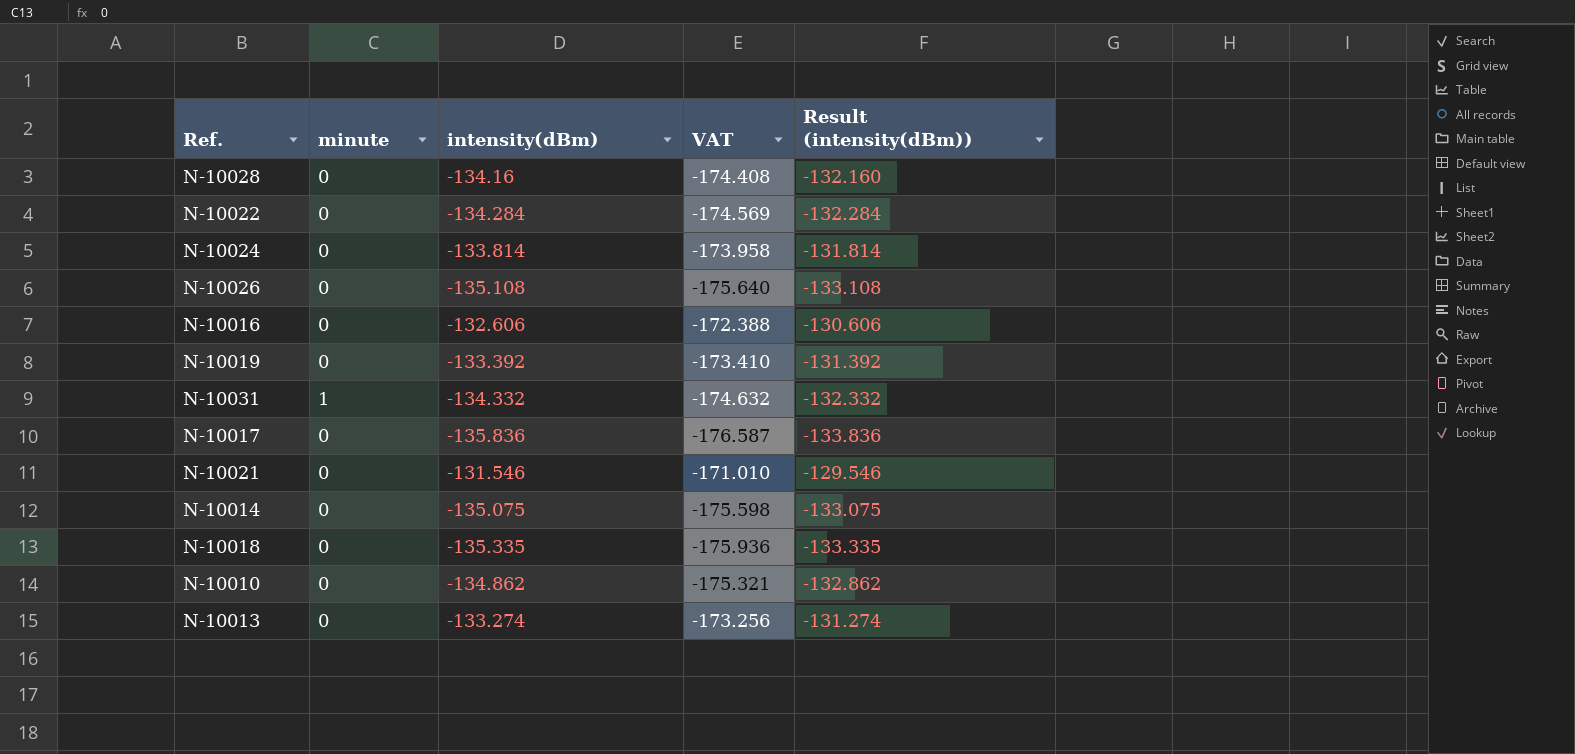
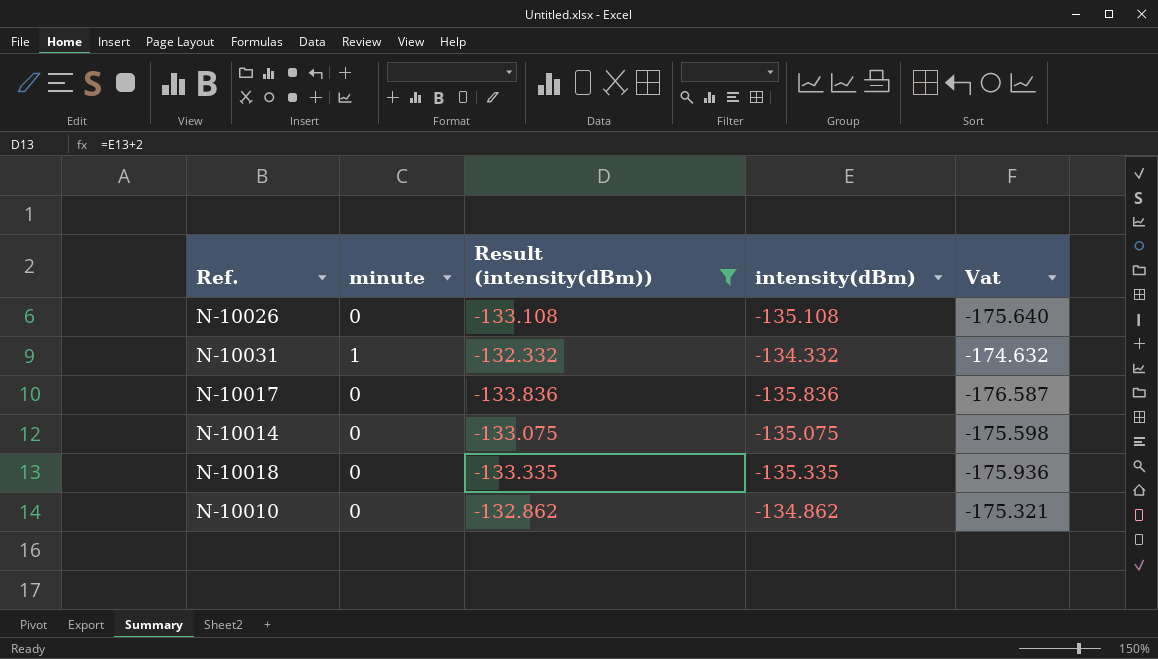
filter: none -> Result (intensity(dBm)) <= -132.332
column Result (intensity(dBm)) | position: 5 -> 3
column name: VAT -> Vat

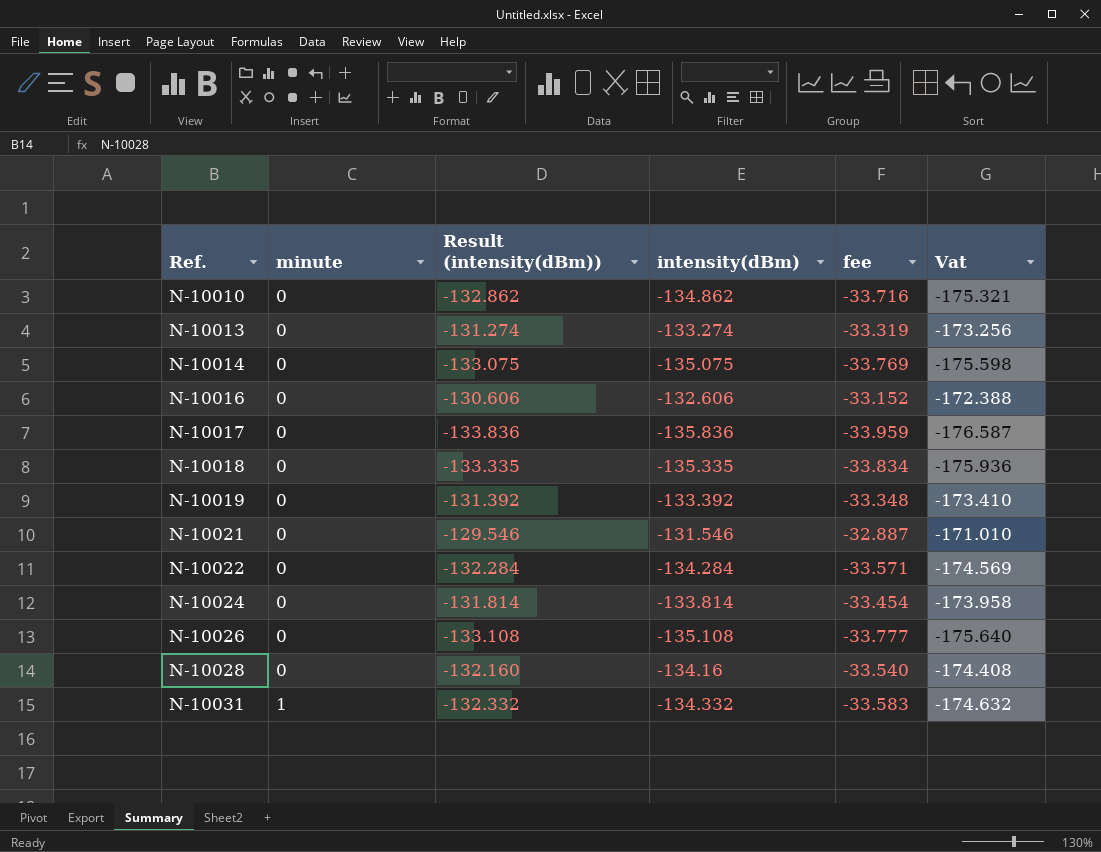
filter: Result (intensity(dBm)) <= -132.332 -> none
row order: none -> Ref. ascending
column fee | formula: none -> [intensity(dBm)] * 0.25

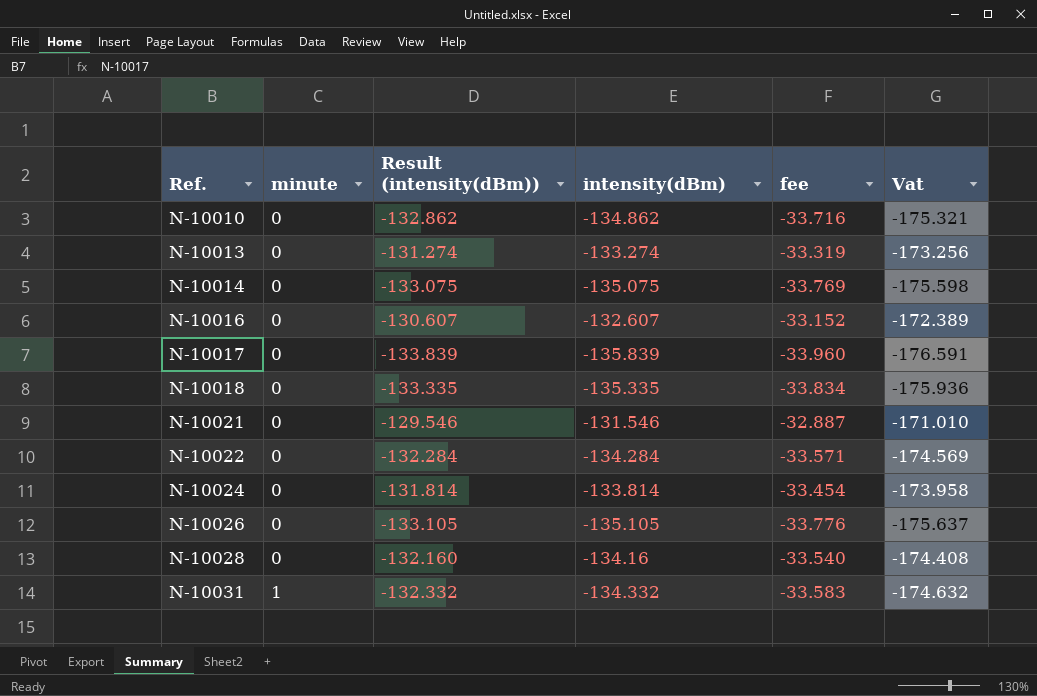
row N-10019: 0 | -131.392 | -133.392 | -33.348 | -173.410 -> none
N-10016 | Result (intensity(dBm)): -130.606 -> -130.607
N-10016 | intensity(dBm): -132.606 -> -132.607
N-10016 | Vat: -172.388 -> -172.389
N-10017 | Result (intensity(dBm)): -133.836 -> -133.839
N-10017 | intensity(dBm): -135.836 -> -135.839
N-10017 | fee: -33.959 -> -33.960
N-10017 | Vat: -176.587 -> -176.591
N-10026 | Result (intensity(dBm)): -133.108 -> -133.105
N-10026 | intensity(dBm): -135.108 -> -135.105
N-10026 | fee: -33.777 -> -33.776
N-10026 | Vat: -175.640 -> -175.637

